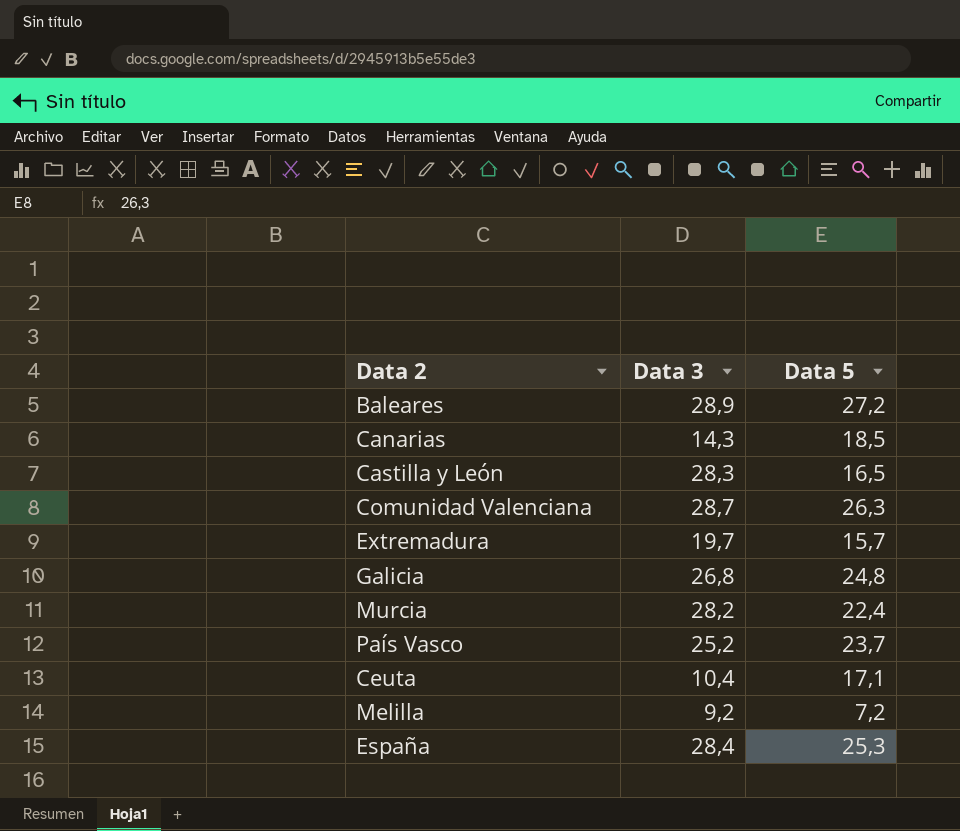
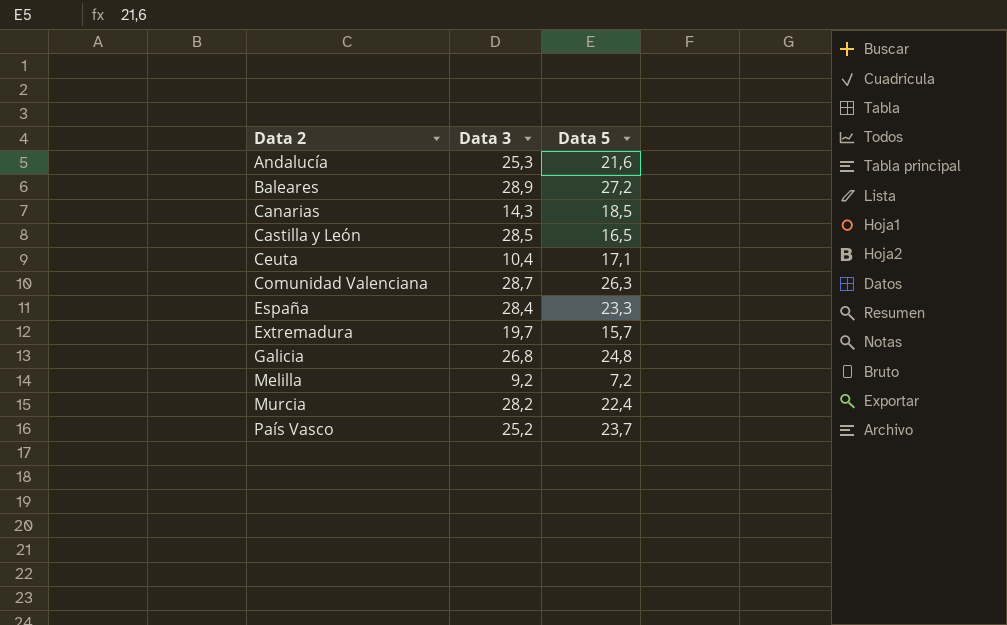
row order: none -> Data 2 ascending
row Andalucía: none -> 25,3 | 21,6
Castilla y León | Data 3: 28,3 -> 28,5
España | Data 5: 25,3 -> 23,3

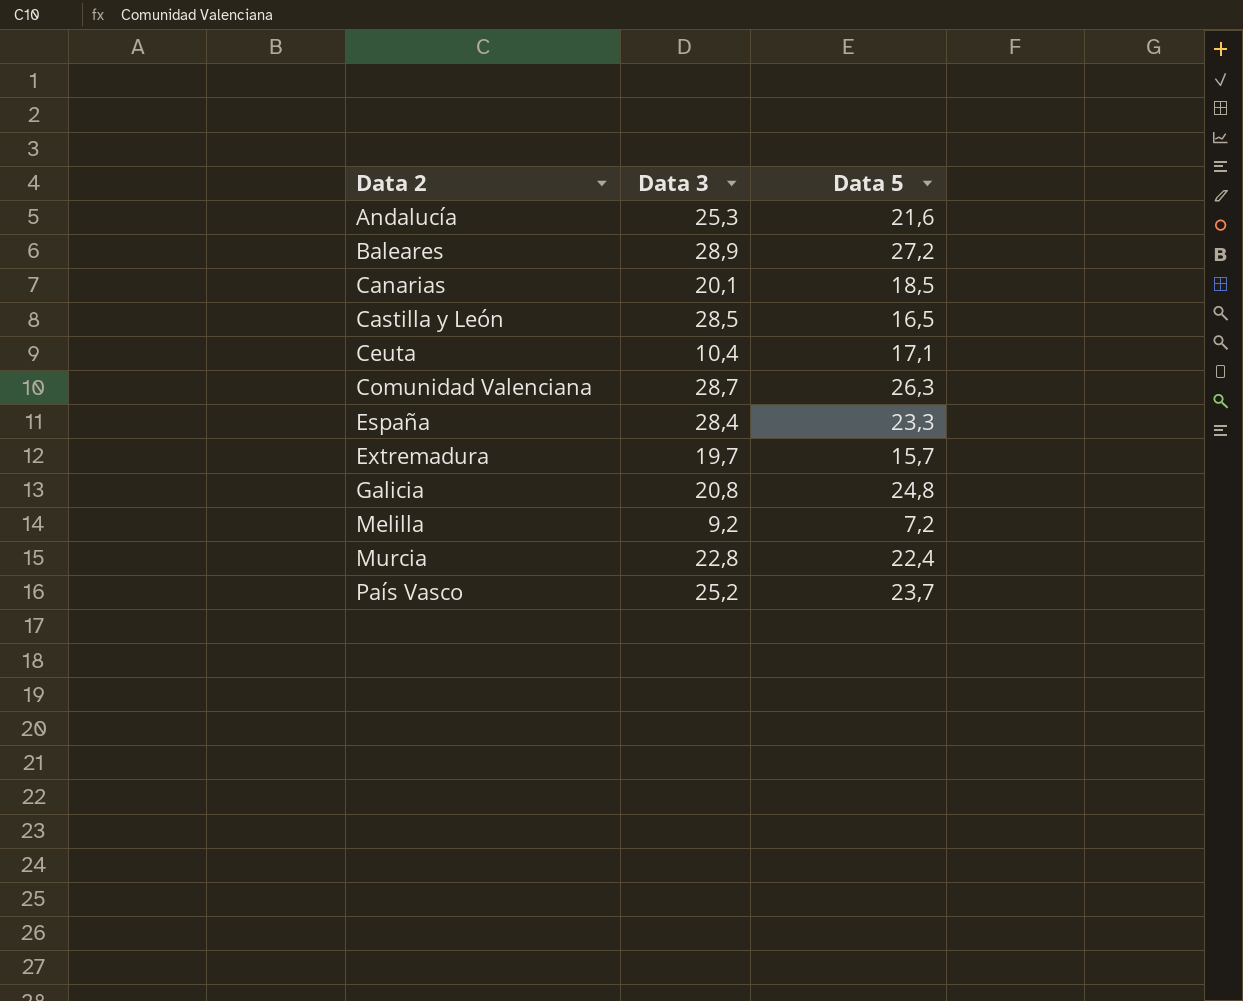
Canarias | Data 3: 14,3 -> 20,1
Galicia | Data 3: 26,8 -> 20,8
Murcia | Data 3: 28,2 -> 22,8

